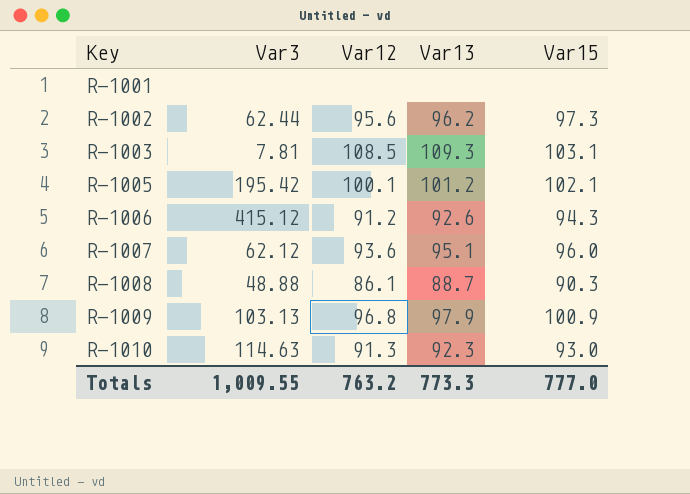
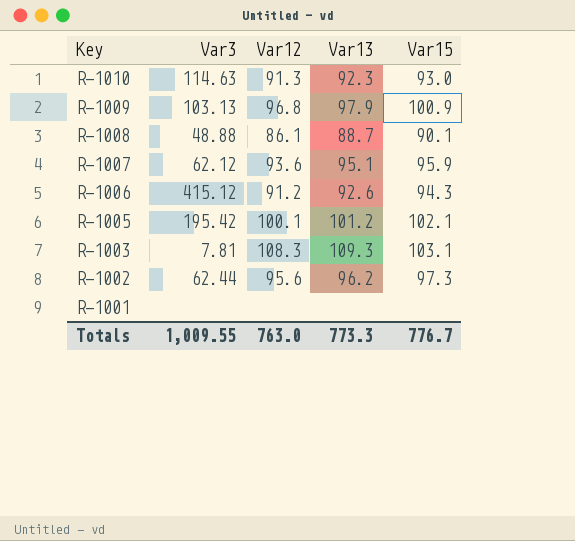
row order: Key ascending -> Key descending
R-1008 | Var15: 90.3 -> 90.1
R-1007 | Var15: 96.0 -> 95.9
R-1003 | Var12: 108.5 -> 108.3
Totals | Var12: 763.2 -> 763.0
Totals | Var15: 777.0 -> 776.7

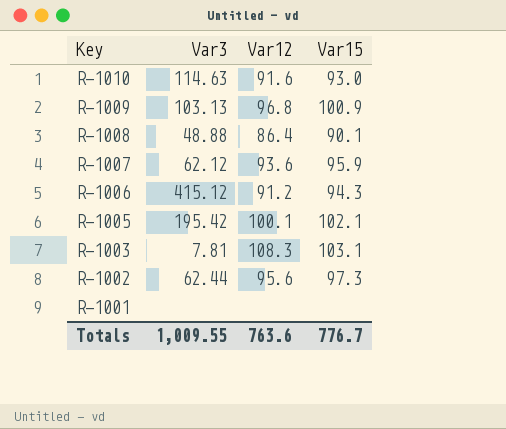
column Var13 | position: 4 -> none
R-1010 | Var12: 91.3 -> 91.6
R-1008 | Var12: 86.1 -> 86.4
Totals | Var12: 763.0 -> 763.6

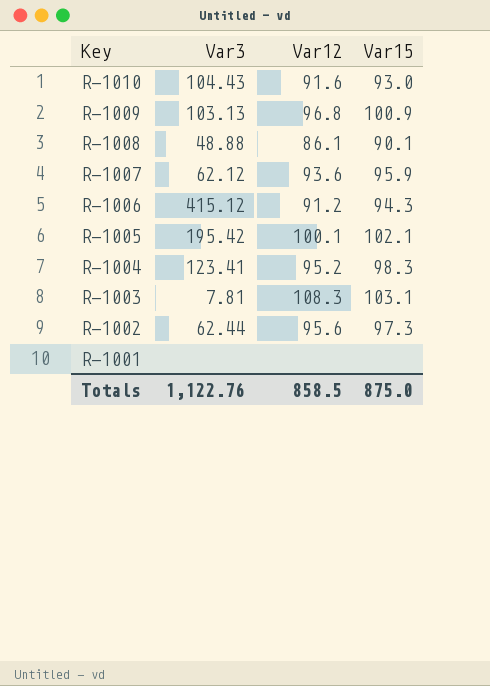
R-1010 | Var3: 114.63 -> 104.43
R-1008 | Var12: 86.4 -> 86.1
row R-1004: none -> 123.41 | 95.2 | 98.3
Totals | Var3: 1,009.55 -> 1,122.76
Totals | Var12: 763.6 -> 858.5
Totals | Var15: 776.7 -> 875.0

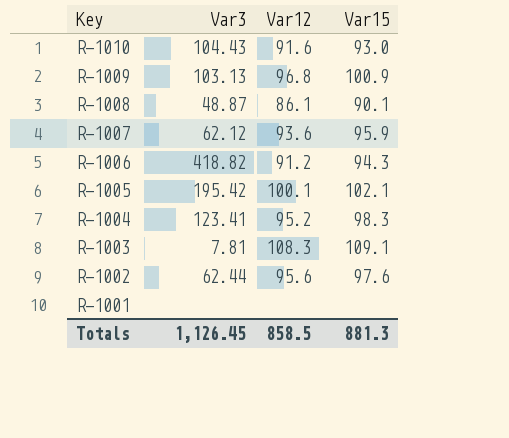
R-1008 | Var3: 48.88 -> 48.87
R-1006 | Var3: 415.12 -> 418.82
R-1003 | Var15: 103.1 -> 109.1
R-1002 | Var15: 97.3 -> 97.6
Totals | Var3: 1,122.76 -> 1,126.45
Totals | Var15: 875.0 -> 881.3

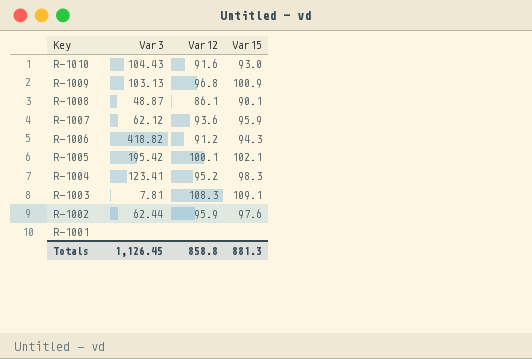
R-1002 | Var12: 95.6 -> 95.9
Totals | Var12: 858.5 -> 858.8

